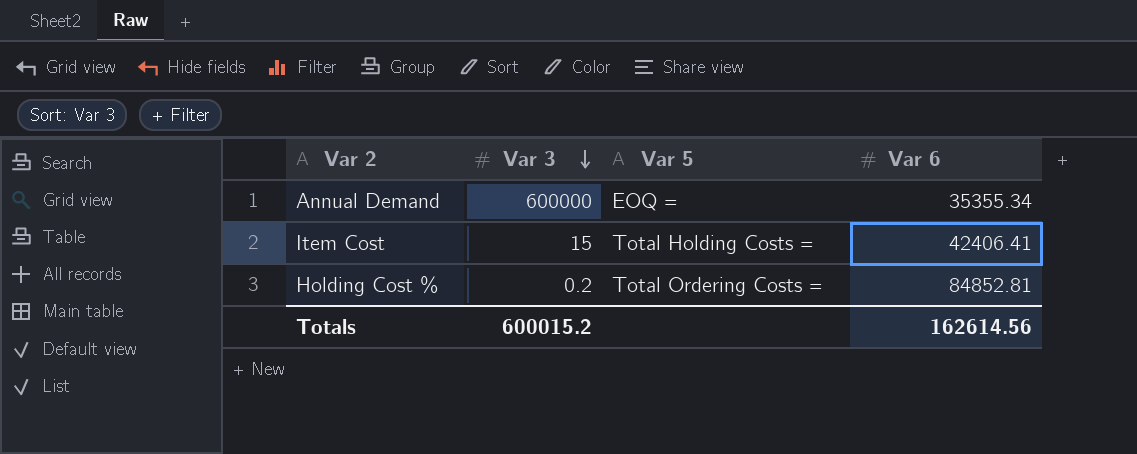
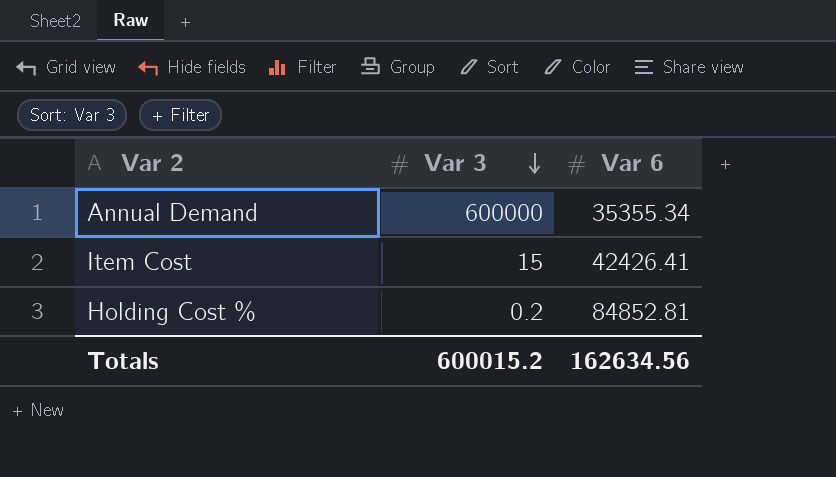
column Var 5 | position: 3 -> none
Item Cost | Var 6: 42406.41 -> 42426.41
Totals | Var 6: 162614.56 -> 162634.56

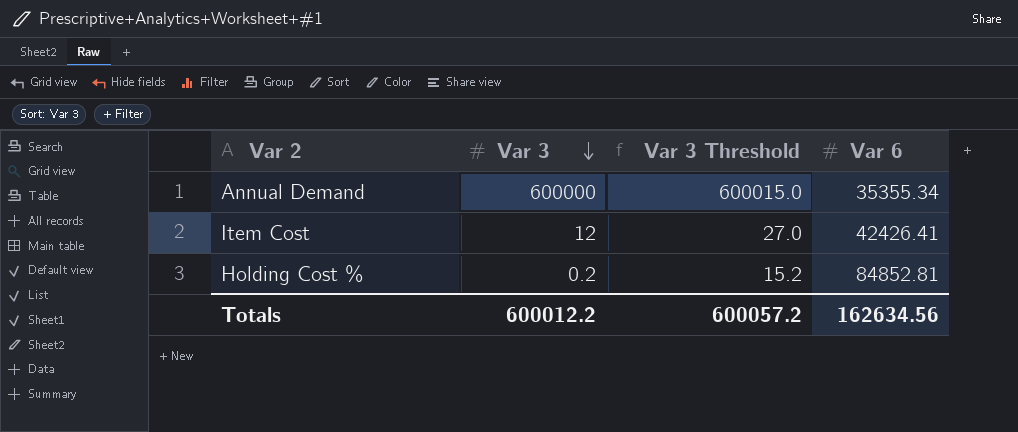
column Var 3 Threshold | formula: none -> [Var 3] + 15
Item Cost | Var 3: 15 -> 12
Totals | Var 3: 600015.2 -> 600012.2

